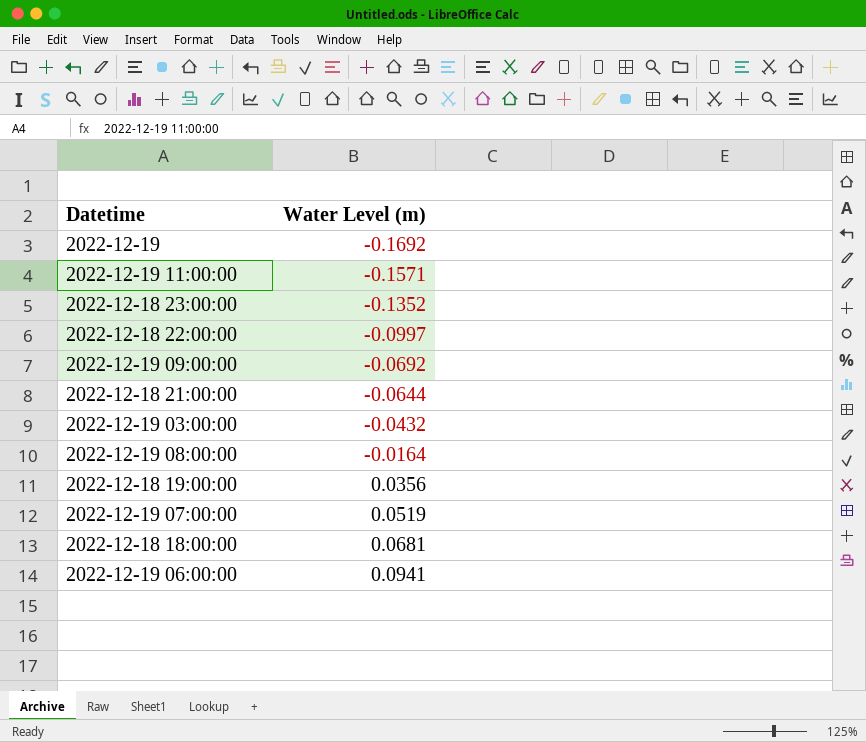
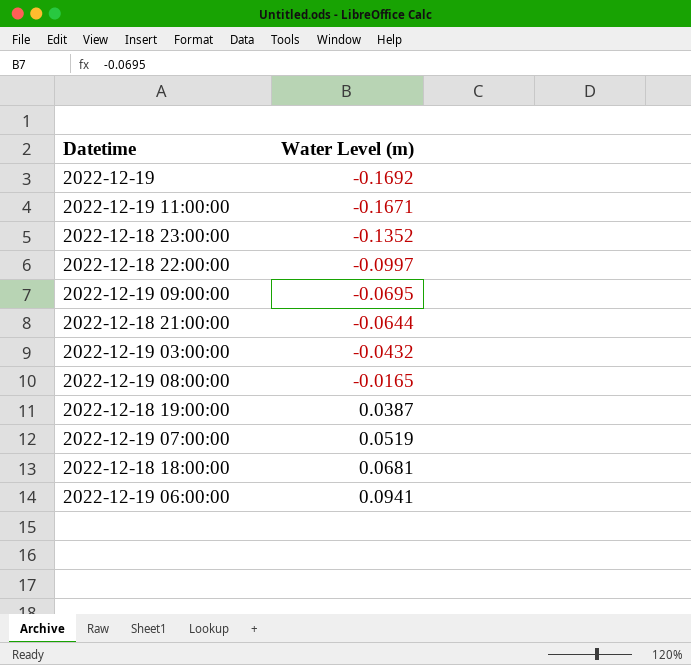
2022-12-19 11:00:00 | Water Level (m): -0.1571 -> -0.1671
2022-12-19 09:00:00 | Water Level (m): -0.0692 -> -0.0695
2022-12-19 08:00:00 | Water Level (m): -0.0164 -> -0.0165
2022-12-18 19:00:00 | Water Level (m): 0.0356 -> 0.0387

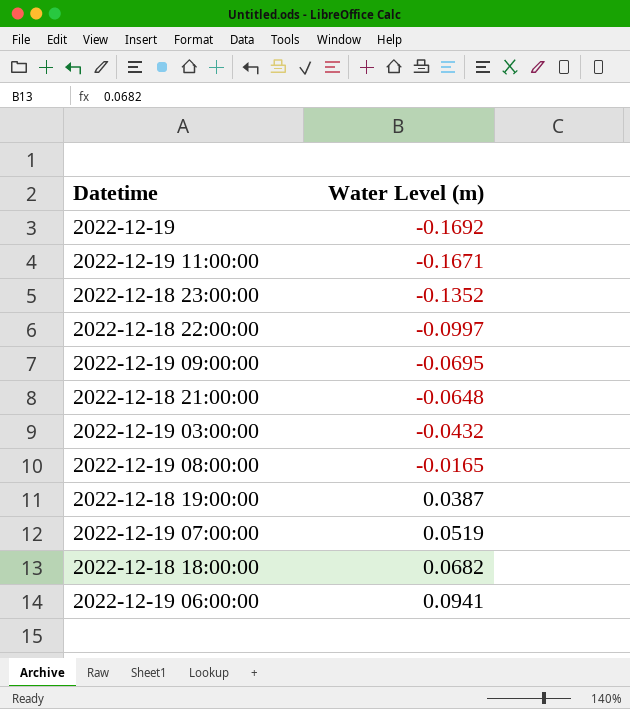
2022-12-18 21:00:00 | Water Level (m): -0.0644 -> -0.0648
2022-12-18 18:00:00 | Water Level (m): 0.0681 -> 0.0682

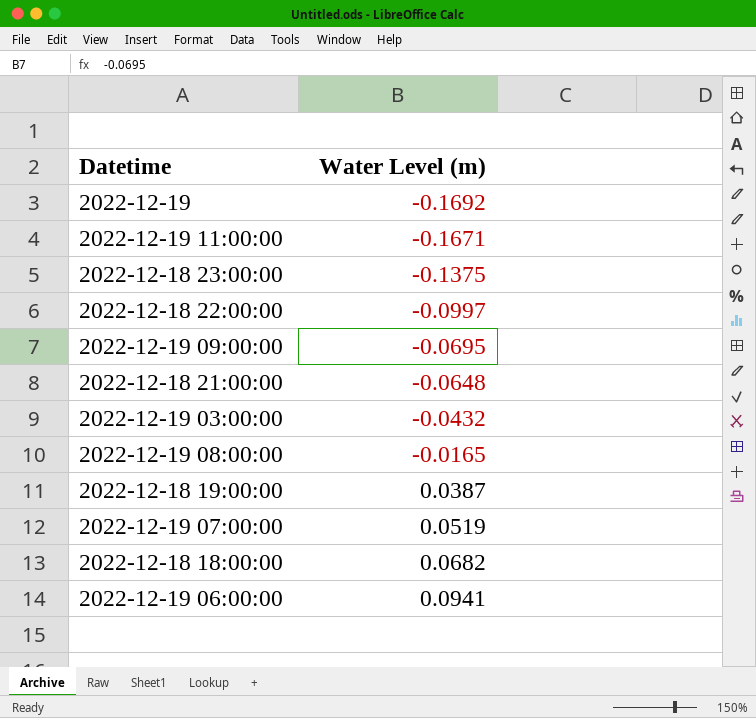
2022-12-18 23:00:00 | Water Level (m): -0.1352 -> -0.1375

